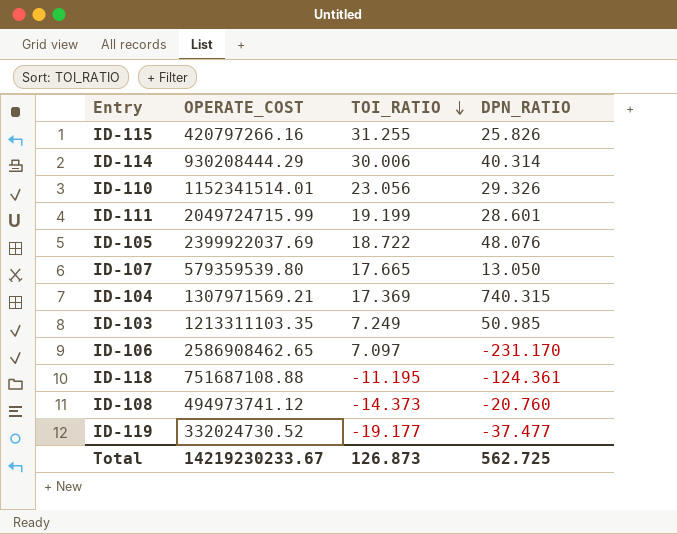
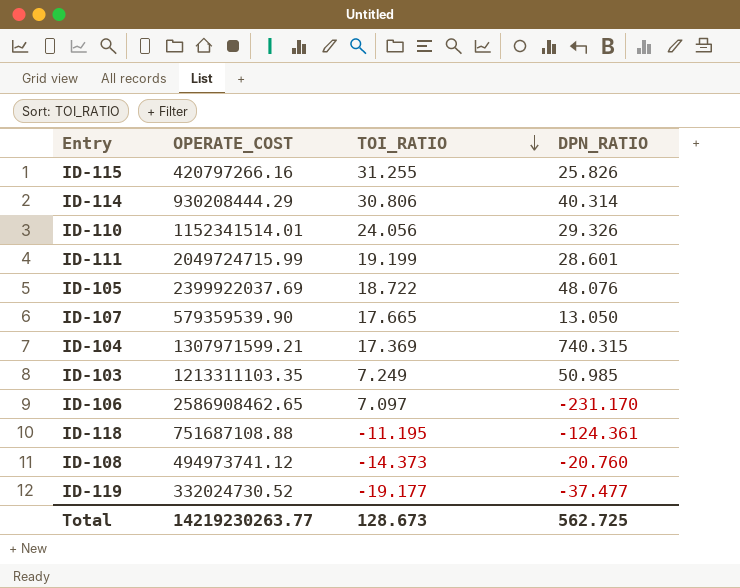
ID-114 | TOI_RATIO: 30.006 -> 30.806
ID-110 | TOI_RATIO: 23.056 -> 24.056
ID-107 | OPERATE_COST: 579359539.80 -> 579359539.90
ID-104 | OPERATE_COST: 1307971569.21 -> 1307971599.21
Total | OPERATE_COST: 14219230233.67 -> 14219230263.77
Total | TOI_RATIO: 126.873 -> 128.673

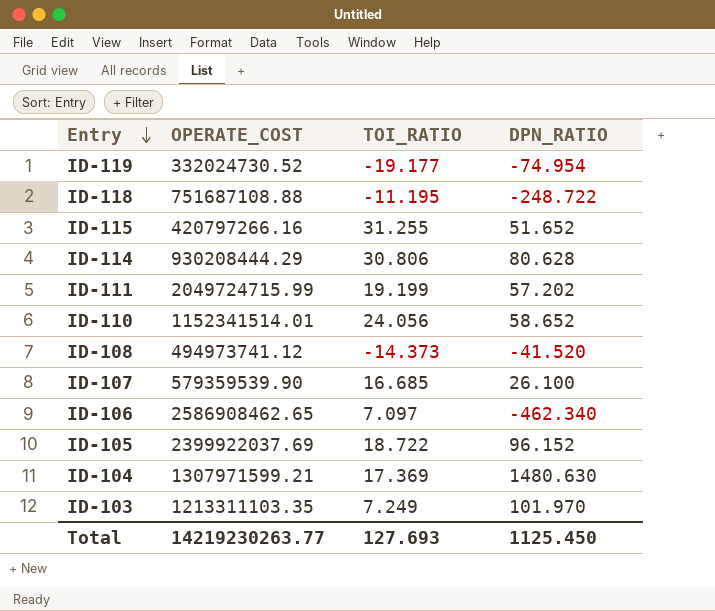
row order: TOI_RATIO descending -> Entry descending
ID-119 | DPN_RATIO: -37.477 -> -74.954
ID-118 | DPN_RATIO: -124.361 -> -248.722
ID-115 | DPN_RATIO: 25.826 -> 51.652
ID-114 | DPN_RATIO: 40.314 -> 80.628
ID-111 | DPN_RATIO: 28.601 -> 57.202
ID-110 | DPN_RATIO: 29.326 -> 58.652
ID-108 | DPN_RATIO: -20.760 -> -41.520
ID-107 | TOI_RATIO: 17.665 -> 16.685
ID-107 | DPN_RATIO: 13.050 -> 26.100
ID-106 | DPN_RATIO: -231.170 -> -462.340
ID-105 | DPN_RATIO: 48.076 -> 96.152
ID-104 | DPN_RATIO: 740.315 -> 1480.630
ID-103 | DPN_RATIO: 50.985 -> 101.970
Total | TOI_RATIO: 128.673 -> 127.693
Total | DPN_RATIO: 562.725 -> 1125.450

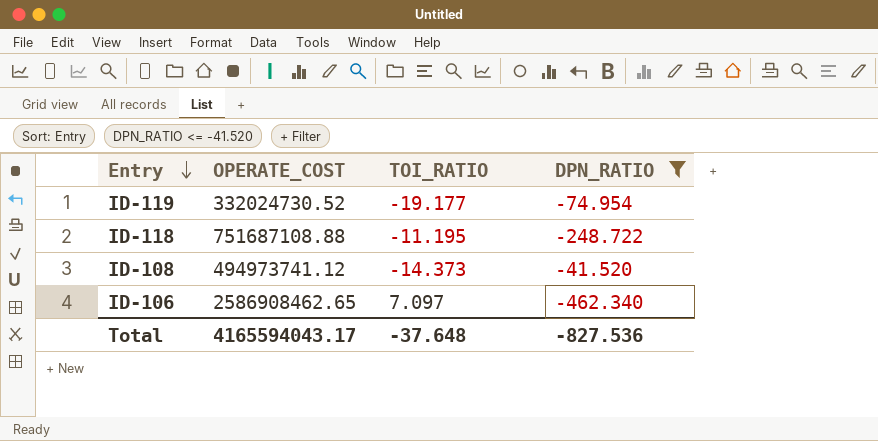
filter: none -> DPN_RATIO <= -41.520
Total | OPERATE_COST: 14219230263.77 -> 4165594043.17
Total | TOI_RATIO: 127.693 -> -37.648
Total | DPN_RATIO: 1125.450 -> -827.536

